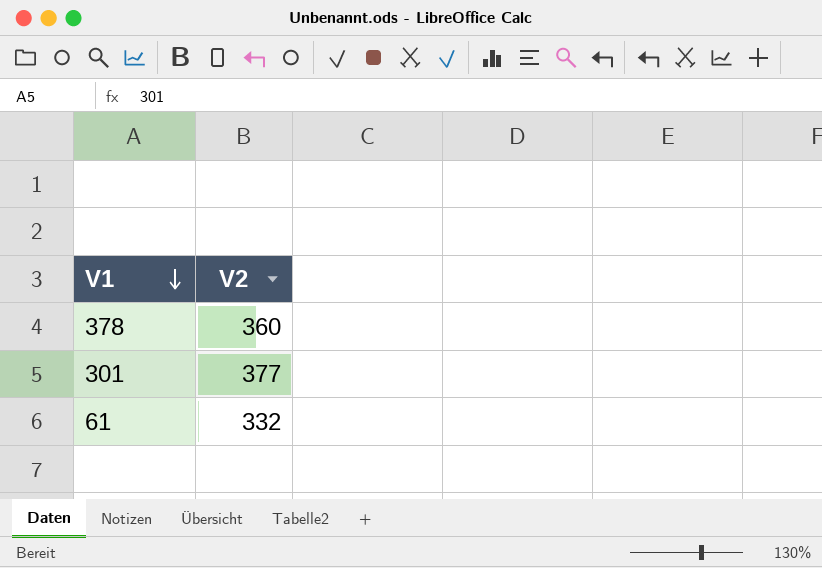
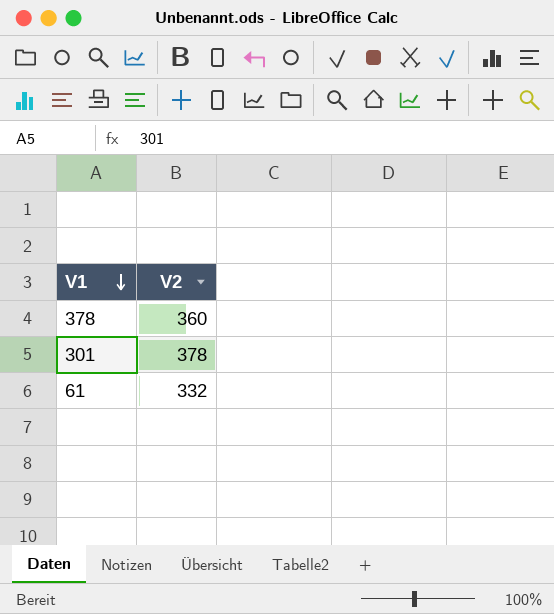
301 | V2: 377 -> 378

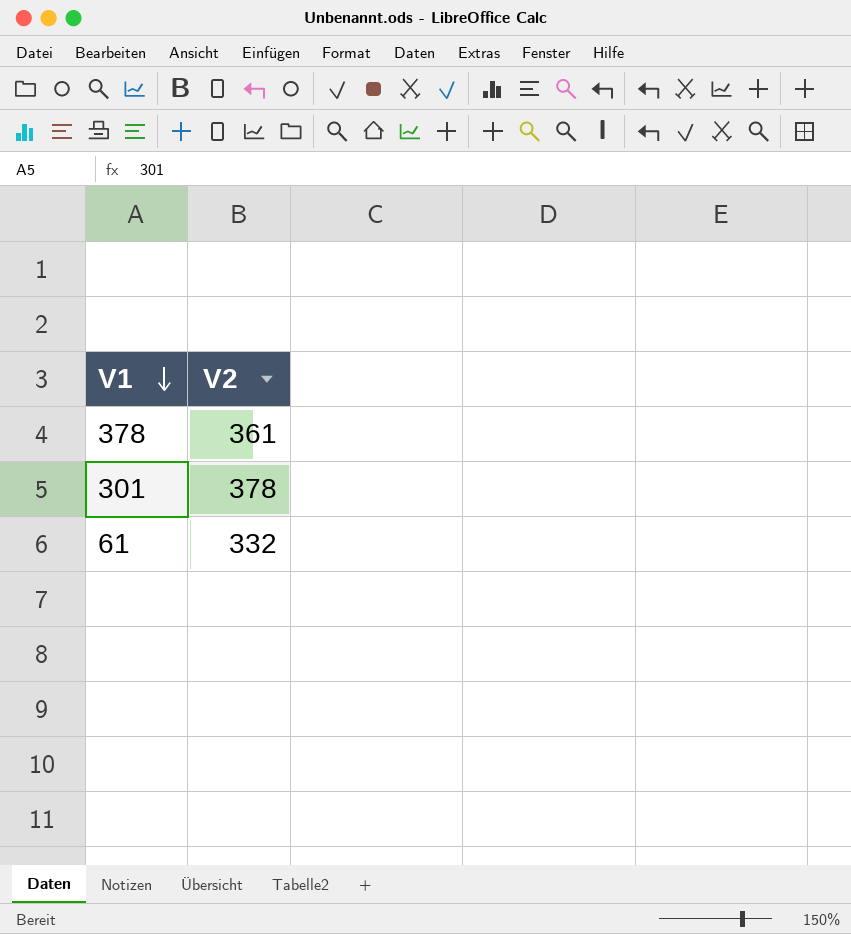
378 | V2: 360 -> 361

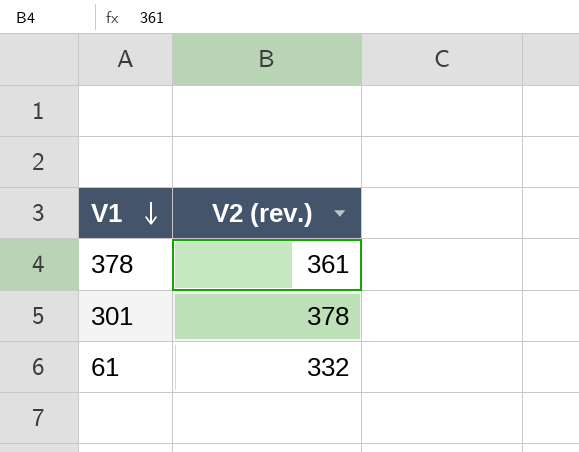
column name: V2 -> V2 (rev.)

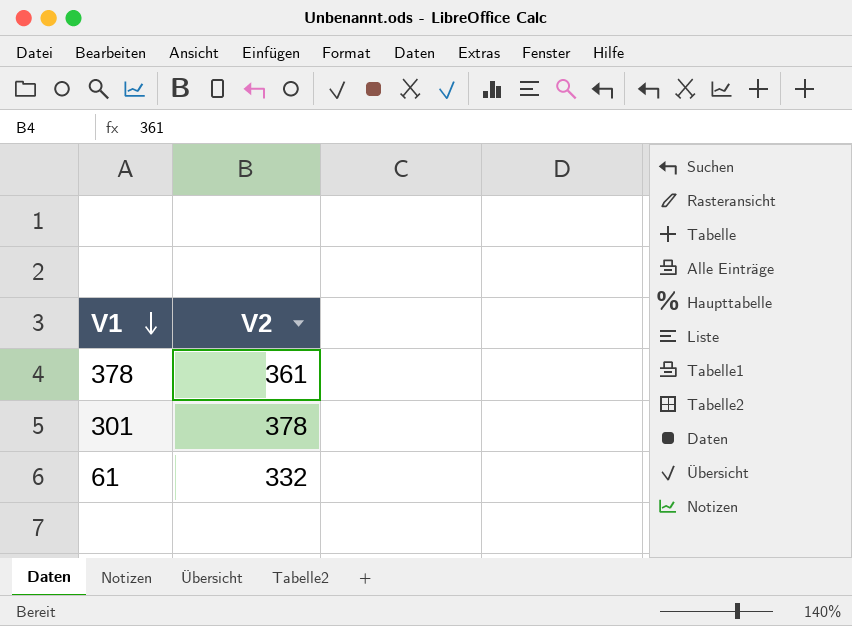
column name: V2 (rev.) -> V2

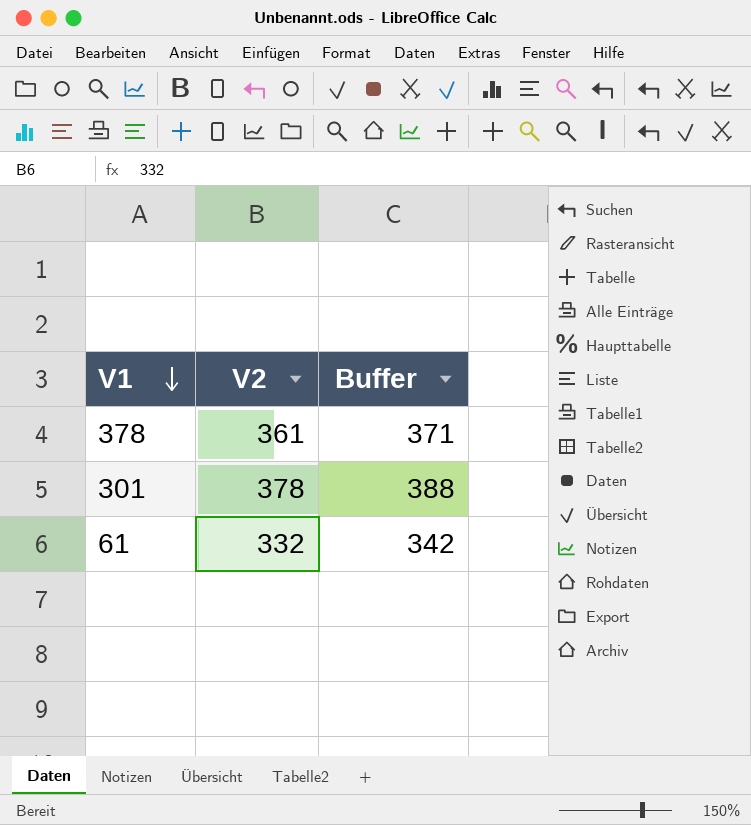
column Buffer | formula: none -> [V2] + 10

